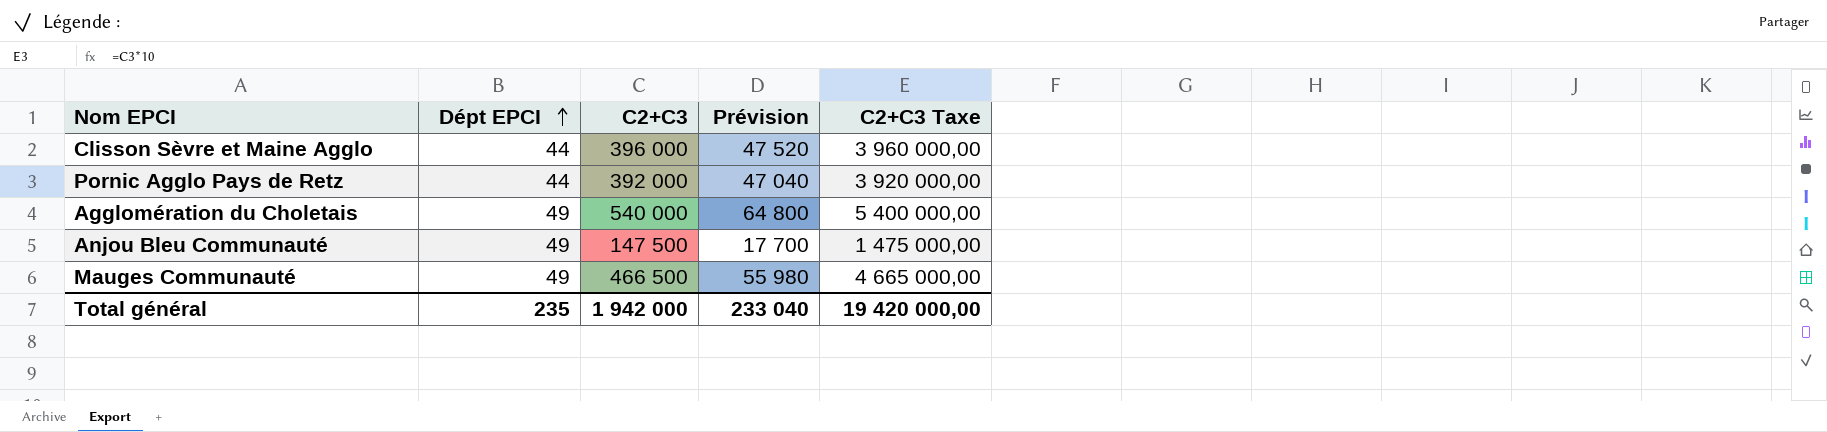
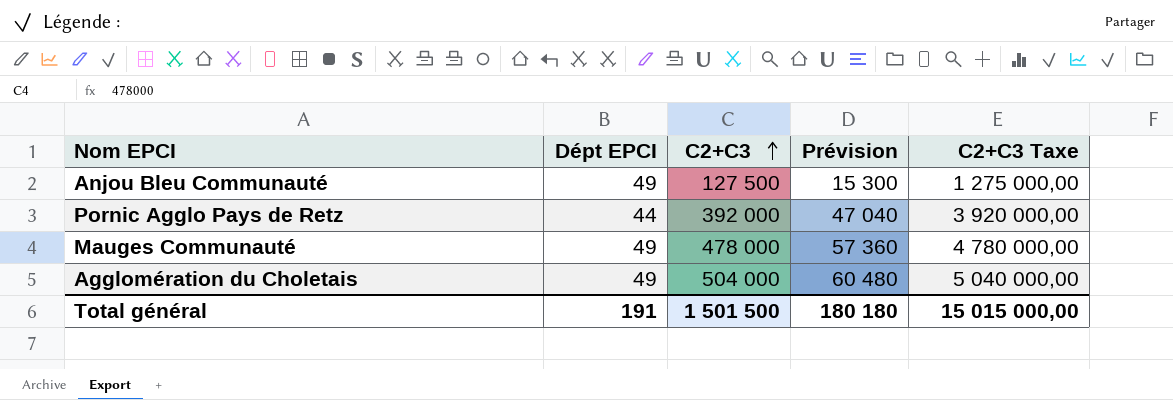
row order: Dépt EPCI ascending -> C2+C3 ascending
row Clisson Sèvre et Maine Agglo: 44 | 396 000 | 47 520 | 3 960 000,00 -> none
Anjou Bleu Communauté | C2+C3: 147 500 -> 127 500
Anjou Bleu Communauté | Prévision: 17 700 -> 15 300
Anjou Bleu Communauté | C2+C3 Taxe: 1 475 000,00 -> 1 275 000,00
Mauges Communauté | C2+C3: 466 500 -> 478 000
Mauges Communauté | Prévision: 55 980 -> 57 360
Mauges Communauté | C2+C3 Taxe: 4 665 000,00 -> 4 780 000,00
Agglomération du Choletais | C2+C3: 540 000 -> 504 000
Agglomération du Choletais | Prévision: 64 800 -> 60 480
Agglomération du Choletais | C2+C3 Taxe: 5 400 000,00 -> 5 040 000,00
Total général | Dépt EPCI: 235 -> 191
Total général | C2+C3: 1 942 000 -> 1 501 500
Total général | Prévision: 233 040 -> 180 180
Total général | C2+C3 Taxe: 19 420 000,00 -> 15 015 000,00

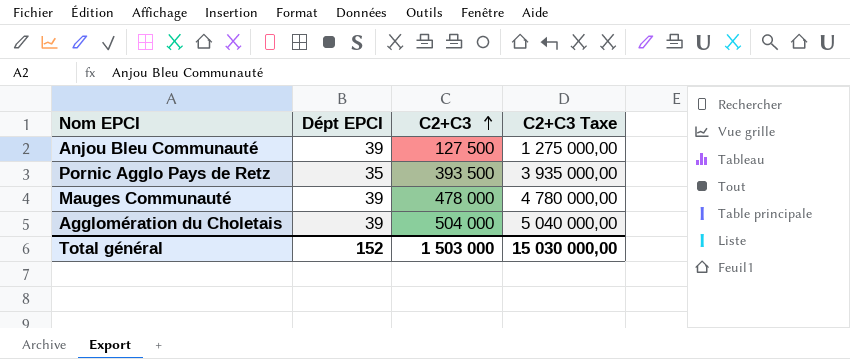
column Prévision | formula: [C2+C3] * 0,12 -> none
Anjou Bleu Communauté | Dépt EPCI: 49 -> 39
Pornic Agglo Pays de Retz | Dépt EPCI: 44 -> 35
Pornic Agglo Pays de Retz | C2+C3: 392 000 -> 393 500
Pornic Agglo Pays de Retz | C2+C3 Taxe: 3 920 000,00 -> 3 935 000,00
Mauges Communauté | Dépt EPCI: 49 -> 39
Agglomération du Choletais | Dépt EPCI: 49 -> 39
Total général | Dépt EPCI: 191 -> 152
Total général | C2+C3: 1 501 500 -> 1 503 000
Total général | C2+C3 Taxe: 15 015 000,00 -> 15 030 000,00

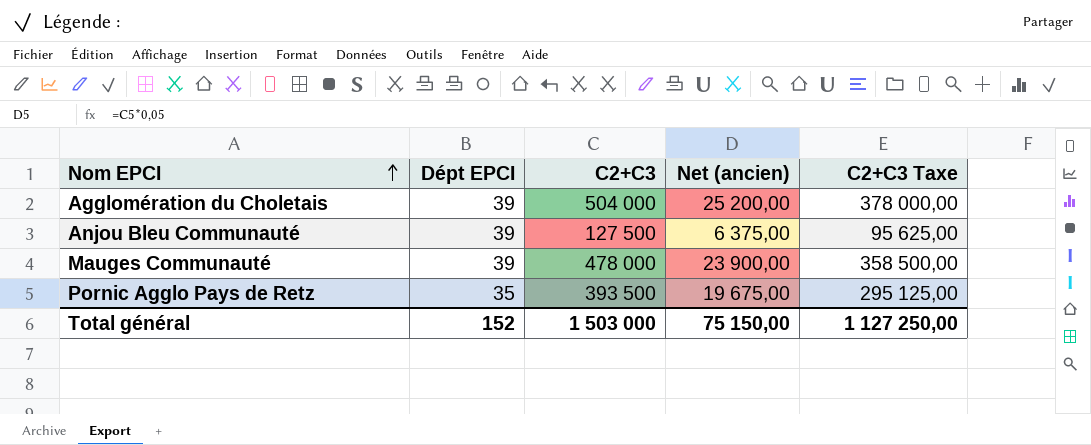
row order: C2+C3 ascending -> Nom EPCI ascending
column Net (ancien) | formula: none -> [C2+C3] * 0,05
column C2+C3 Taxe | formula: [C2+C3] * 10 -> [C2+C3] * 0,75
Total général | C2+C3 Taxe: 15 030 000,00 -> 1 127 250,00

